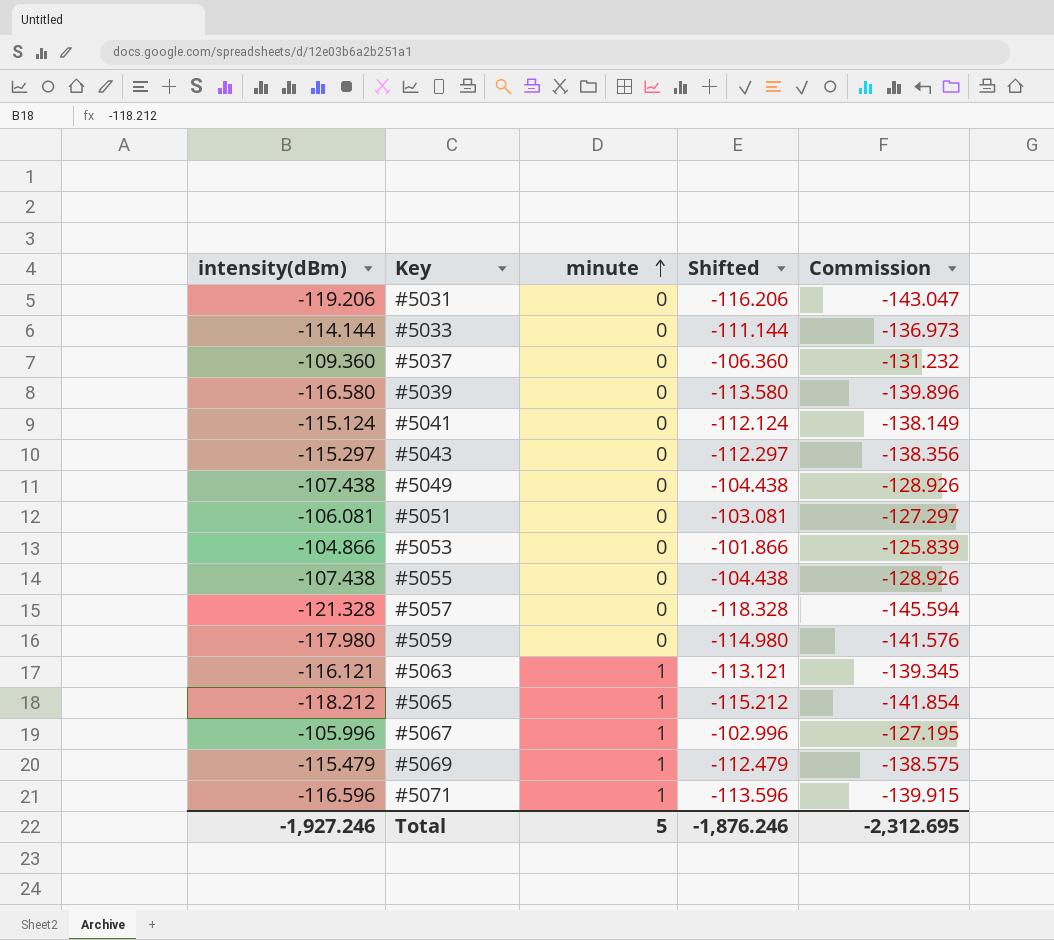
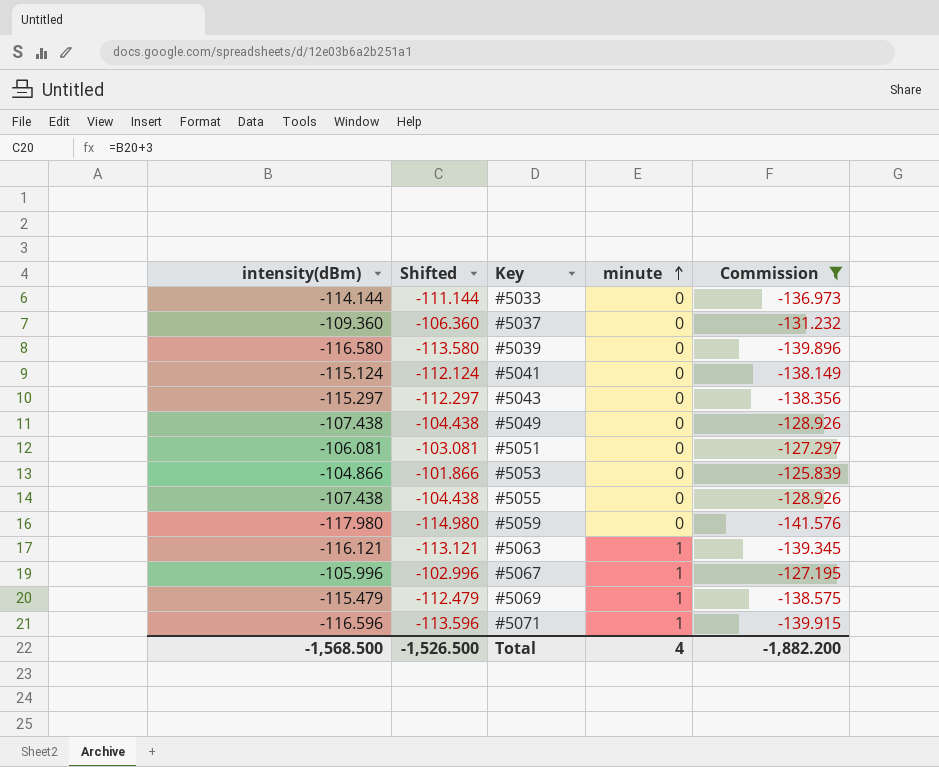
filter: none -> Commission >= -141.576
column Shifted | position: 4 -> 2
Total | intensity(dBm): -1,927.246 -> -1,568.500
Total | Shifted: -1,876.246 -> -1,526.500
Total | minute: 5 -> 4
Total | Commission: -2,312.695 -> -1,882.200

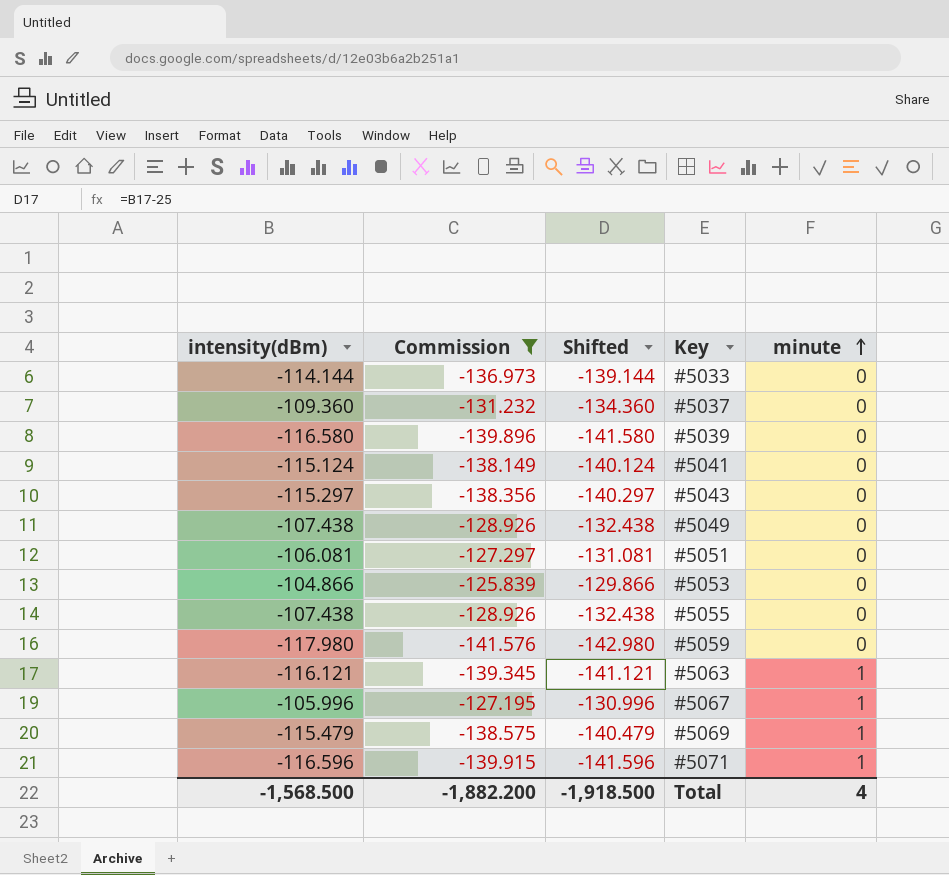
column Commission | position: 5 -> 2
column Shifted | formula: [intensity(dBm)] + 3 -> [intensity(dBm)] - 25
Total | Shifted: -1,526.500 -> -1,918.500

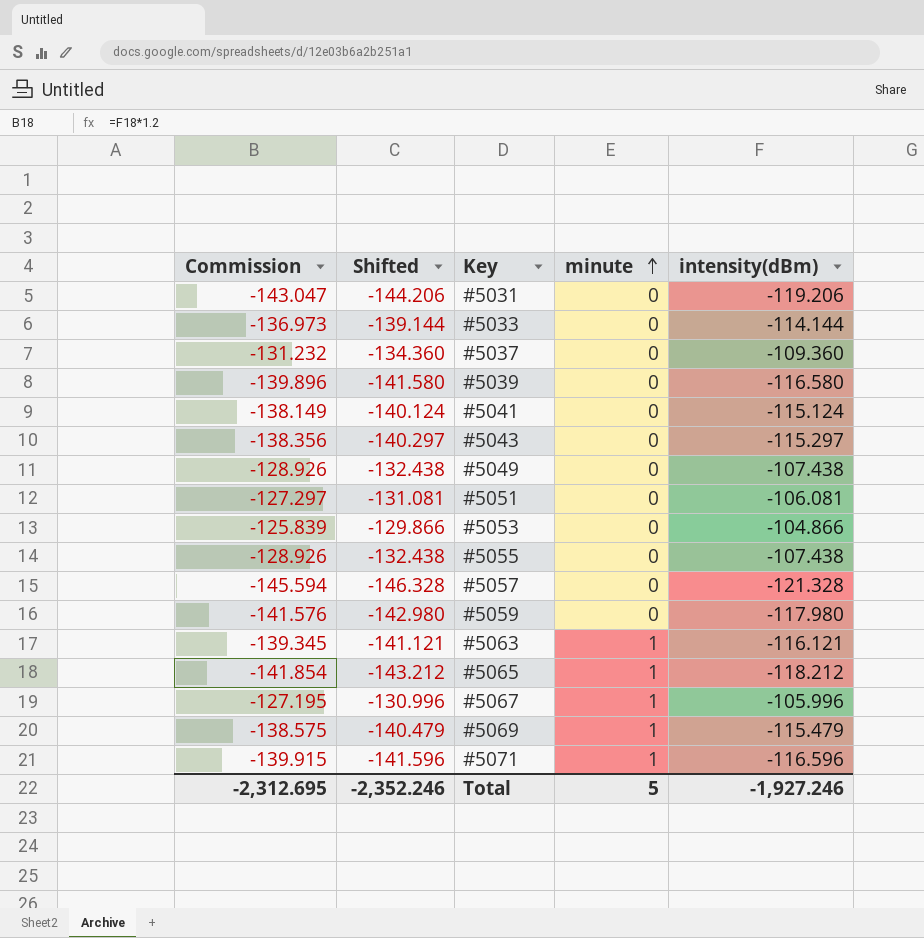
filter: Commission >= -141.576 -> none
column intensity(dBm) | position: 1 -> 5
Total | Commission: -1,882.200 -> -2,312.695
Total | Shifted: -1,918.500 -> -2,352.246
Total | minute: 4 -> 5
Total | intensity(dBm): -1,568.500 -> -1,927.246

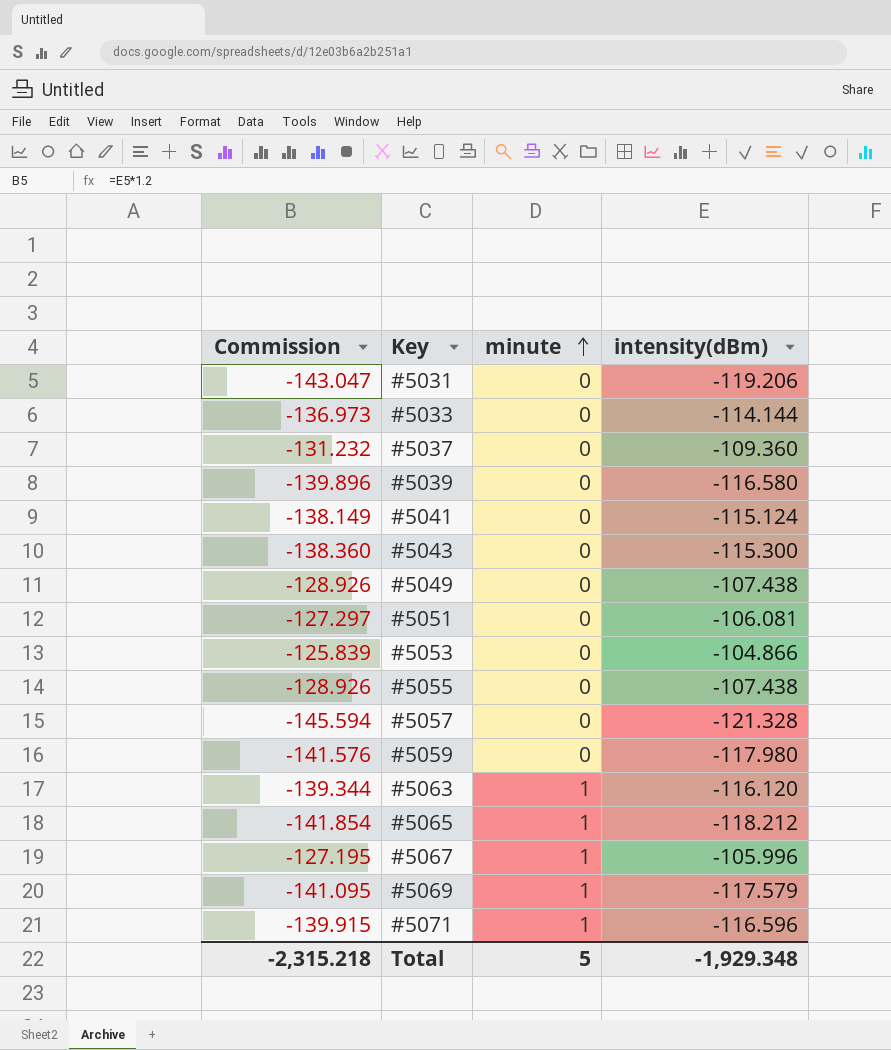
column Shifted | formula: [intensity(dBm)] - 25 -> none
#5043 | Commission: -138.356 -> -138.360
#5043 | intensity(dBm): -115.297 -> -115.300
#5063 | Commission: -139.345 -> -139.344
#5063 | intensity(dBm): -116.121 -> -116.120
#5069 | Commission: -138.575 -> -141.095
#5069 | intensity(dBm): -115.479 -> -117.579
Total | Commission: -2,312.695 -> -2,315.218
Total | intensity(dBm): -1,927.246 -> -1,929.348

